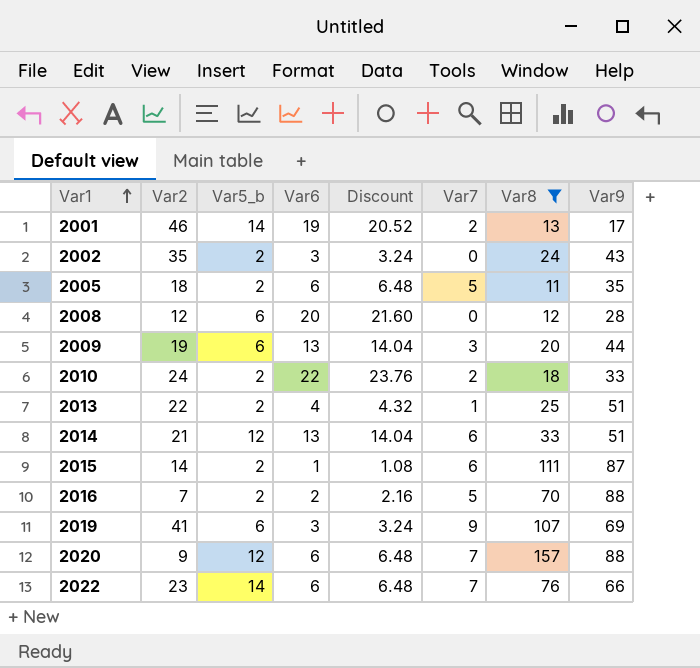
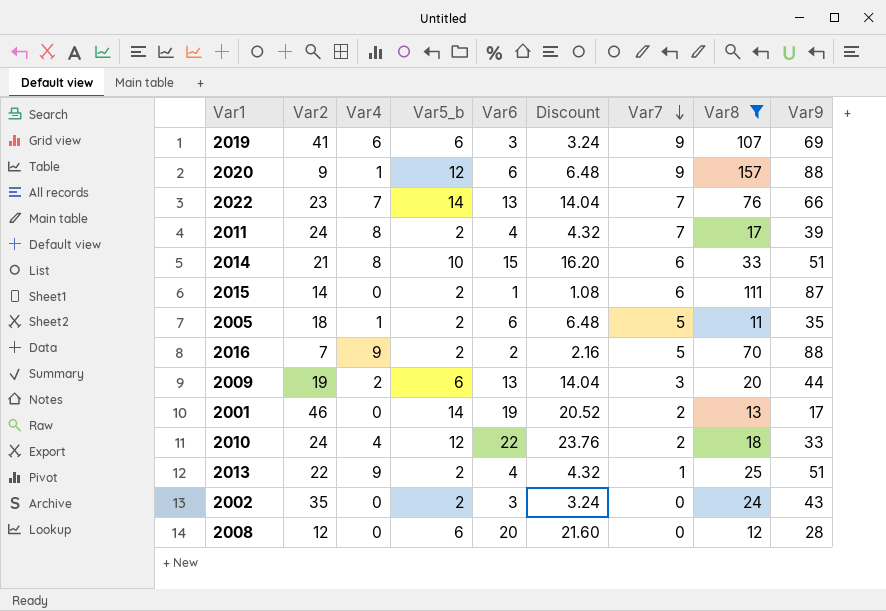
row order: Var1 ascending -> Var7 descending
column Var4 | position: none -> 3
2020 | Var7: 7 -> 9
2022 | Var6: 6 -> 13
2022 | Discount: 6.48 -> 14.04
row 2011: none -> 24 | 8 | 2 | 4 | 4.32 | 7 | 17 | 39
2014 | Var5_b: 12 -> 10
2014 | Var6: 13 -> 15
2014 | Discount: 14.04 -> 16.20
2010 | Var5_b: 2 -> 12

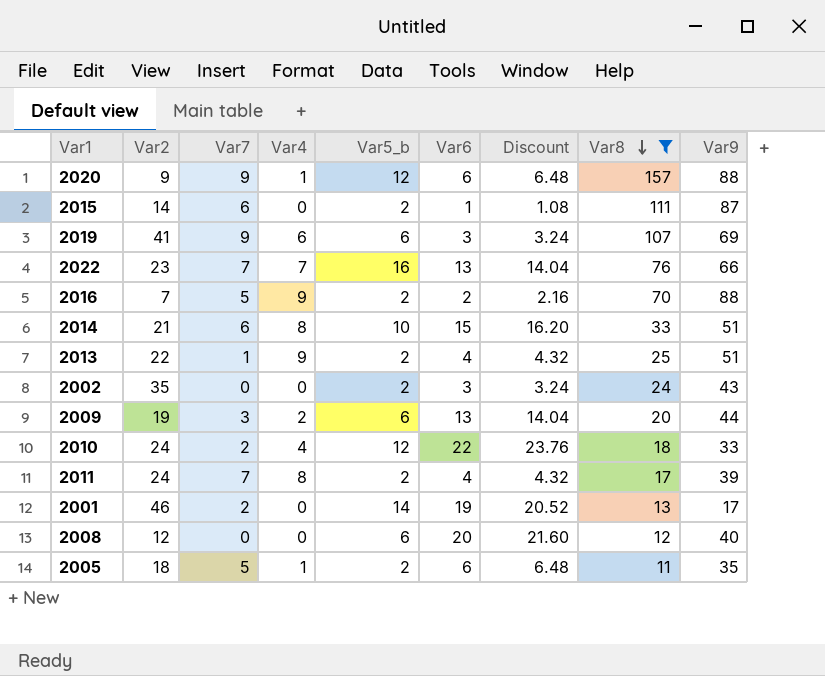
row order: Var7 descending -> Var8 descending
column Var7 | position: 7 -> 3
2022 | Var5_b: 14 -> 16
2008 | Var9: 28 -> 40

